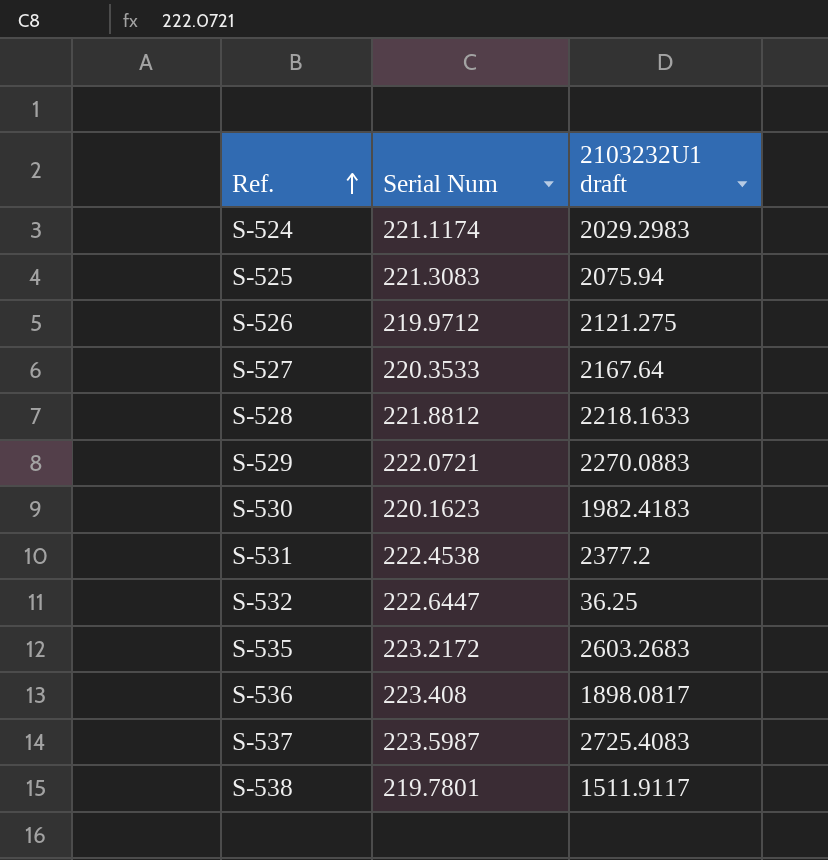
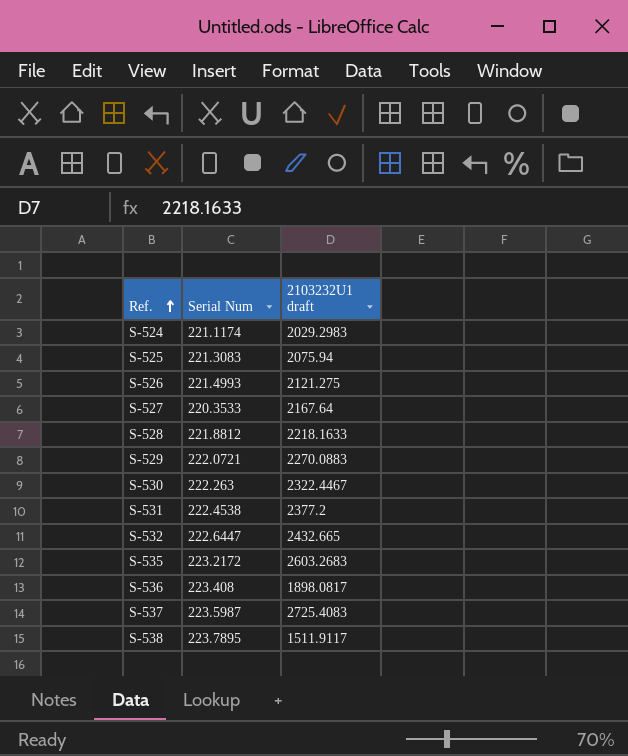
S-526 | Serial Num: 219.9712 -> 221.4993
S-530 | Serial Num: 220.1623 -> 222.263
S-530 | 2103232U1 draft: 1982.4183 -> 2322.4467
S-532 | 2103232U1 draft: 36.25 -> 2432.665
S-538 | Serial Num: 219.7801 -> 223.7895

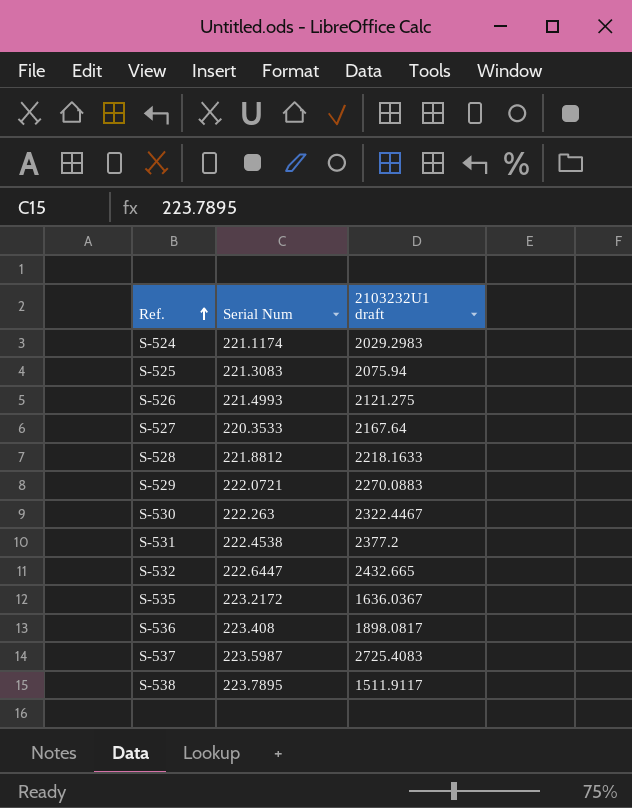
S-535 | 2103232U1 draft: 2603.2683 -> 1636.0367

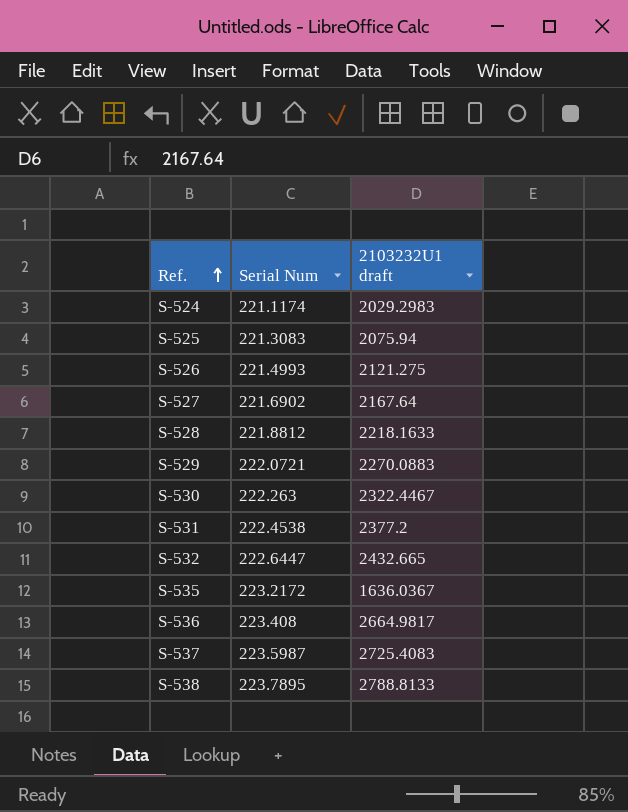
S-527 | Serial Num: 220.3533 -> 221.6902
S-536 | 2103232U1 draft: 1898.0817 -> 2664.9817
S-538 | 2103232U1 draft: 1511.9117 -> 2788.8133

